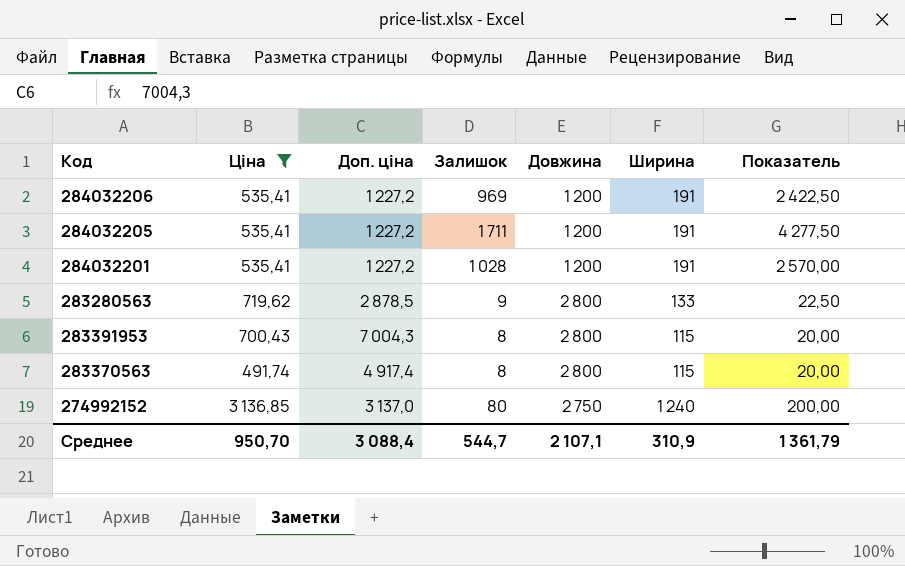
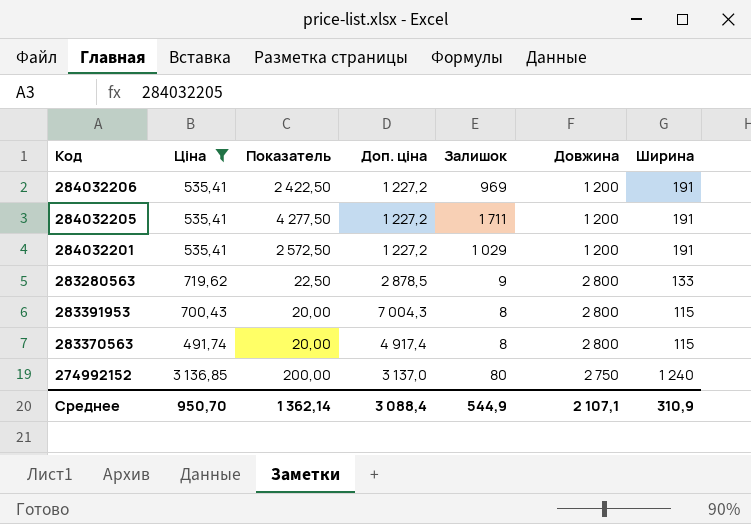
column Показатель | position: 7 -> 3
284032201 | Показатель: 2 570,00 -> 2 572,50
284032201 | Залишок: 1 028 -> 1 029
Среднее | Показатель: 1 361,79 -> 1 362,14
Среднее | Залишок: 544,7 -> 544,9

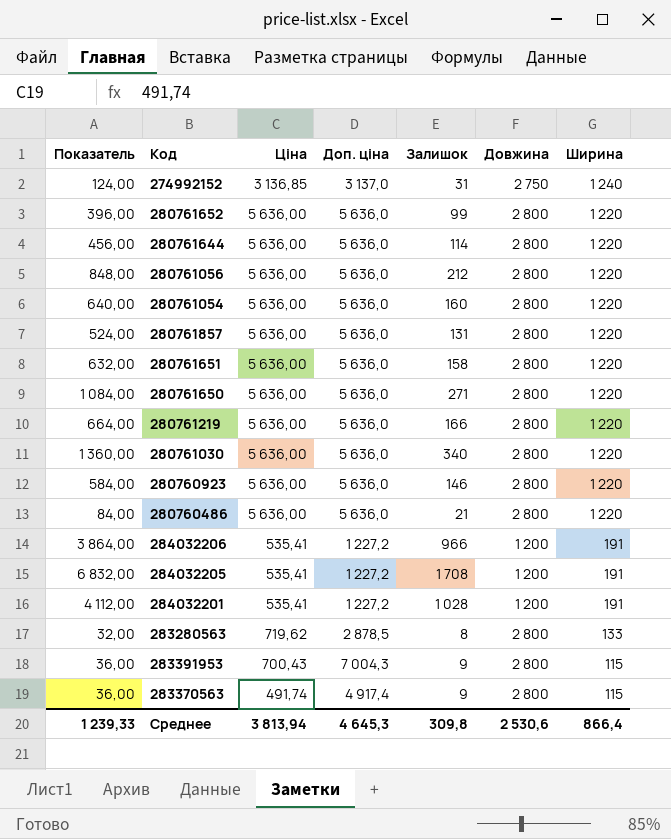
filter: Ціна != 5 636,00 -> none
row order: none -> Ширина descending
column Показатель | formula: [Залишок] * 2,5 -> [Залишок] * 4
column Показатель | position: 3 -> 1
274992152 | Залишок: 80 -> 31
284032206 | Залишок: 969 -> 966
284032205 | Залишок: 1 711 -> 1 708
284032201 | Залишок: 1 029 -> 1 028
283280563 | Залишок: 9 -> 8
283391953 | Залишок: 8 -> 9
283370563 | Залишок: 8 -> 9
Среднее | Показатель: 1 362,14 -> 1 239,33
Среднее | Ціна: 950,70 -> 3 813,94
Среднее | Доп. ціна: 3 088,4 -> 4 645,3
Среднее | Залишок: 544,9 -> 309,8
Среднее | Довжина: 2 107,1 -> 2 530,6
Среднее | Ширина: 310,9 -> 866,4

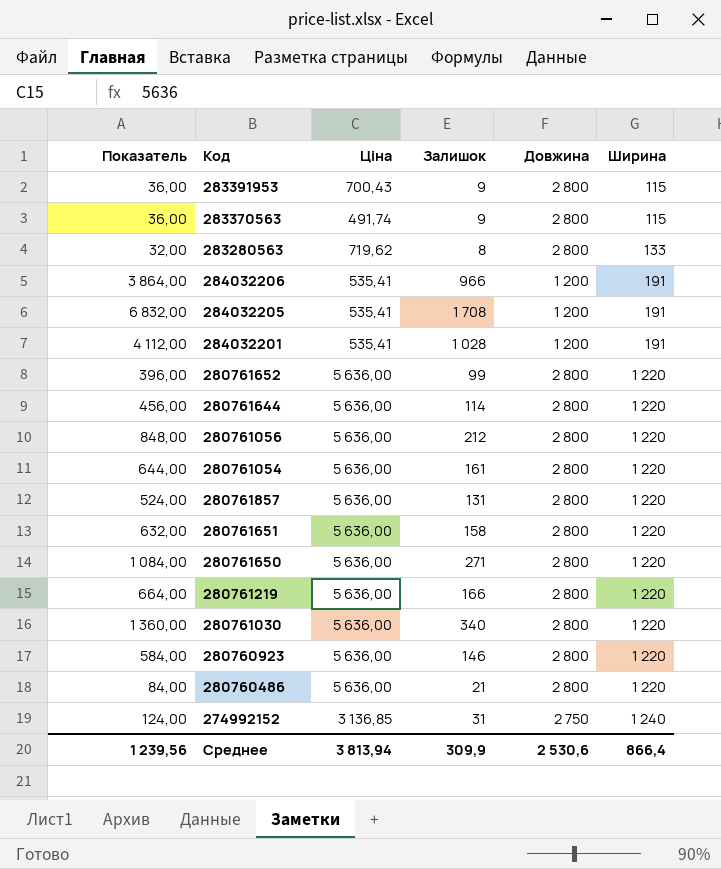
row order: Ширина descending -> Ширина ascending
column Доп. ціна | position: 4 -> none
280761054 | Показатель: 640,00 -> 644,00
280761054 | Залишок: 160 -> 161
Среднее | Показатель: 1 239,33 -> 1 239,56
Среднее | Залишок: 309,8 -> 309,9

